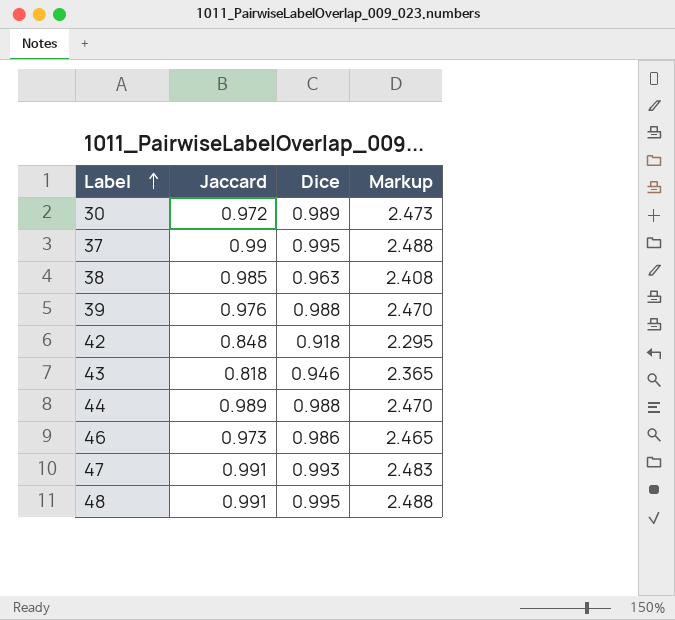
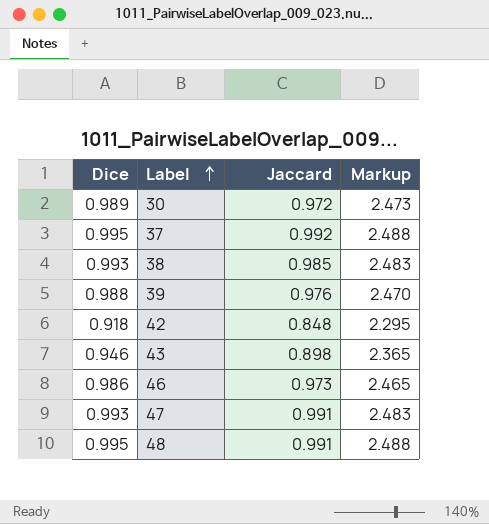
column Dice | position: 3 -> 1
row 44: 0.989 | 0.988 | 2.470 -> none
37 | Jaccard: 0.99 -> 0.992
38 | Dice: 0.963 -> 0.993
38 | Markup: 2.408 -> 2.483
43 | Jaccard: 0.818 -> 0.898

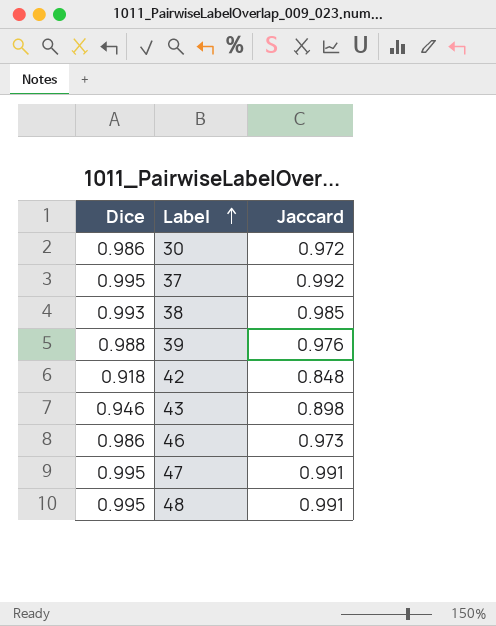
column Markup | formula: [Dice] * 2.5 -> none
30 | Dice: 0.989 -> 0.986
47 | Dice: 0.993 -> 0.995

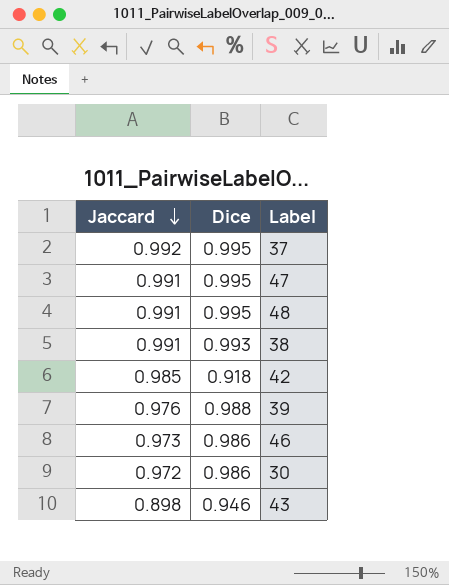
row order: Label ascending -> Jaccard descending
column Jaccard | position: 3 -> 1
38 | Jaccard: 0.985 -> 0.991
42 | Jaccard: 0.848 -> 0.985

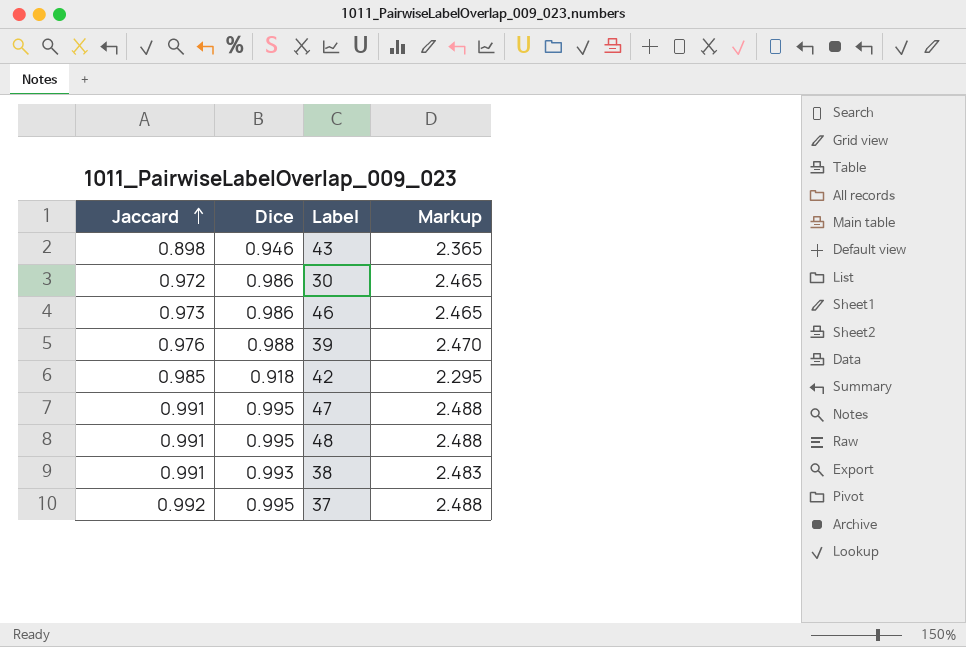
row order: Jaccard descending -> Jaccard ascending
column Markup | formula: none -> [Dice] * 2.5

